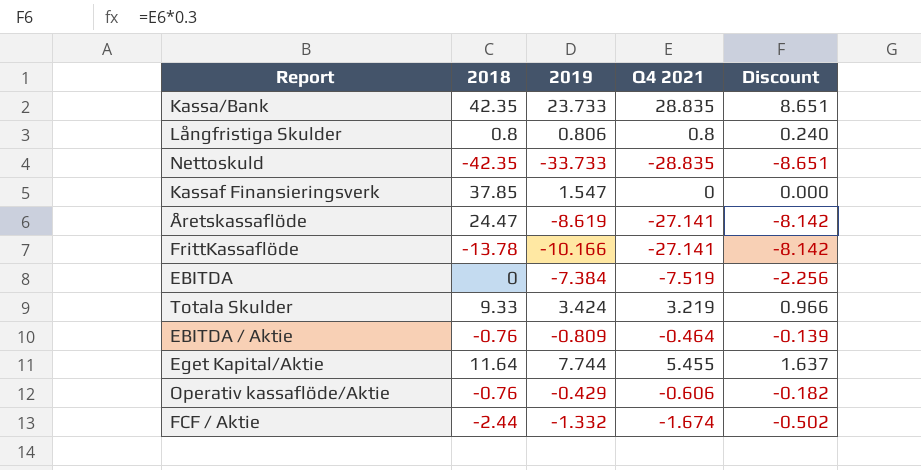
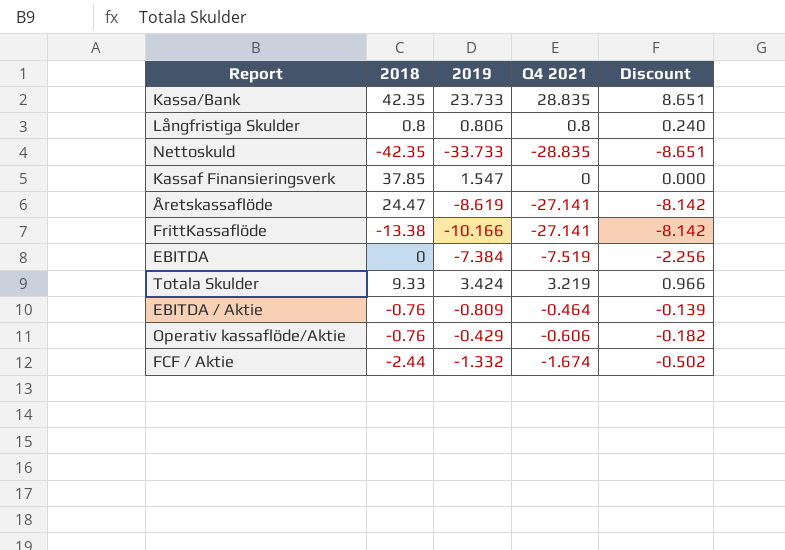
row Eget Kapital/Aktie: 11.64 | 7.744 | 5.455 | 1.637 -> none
FrittKassaflöde | 2018: -13.78 -> -13.38

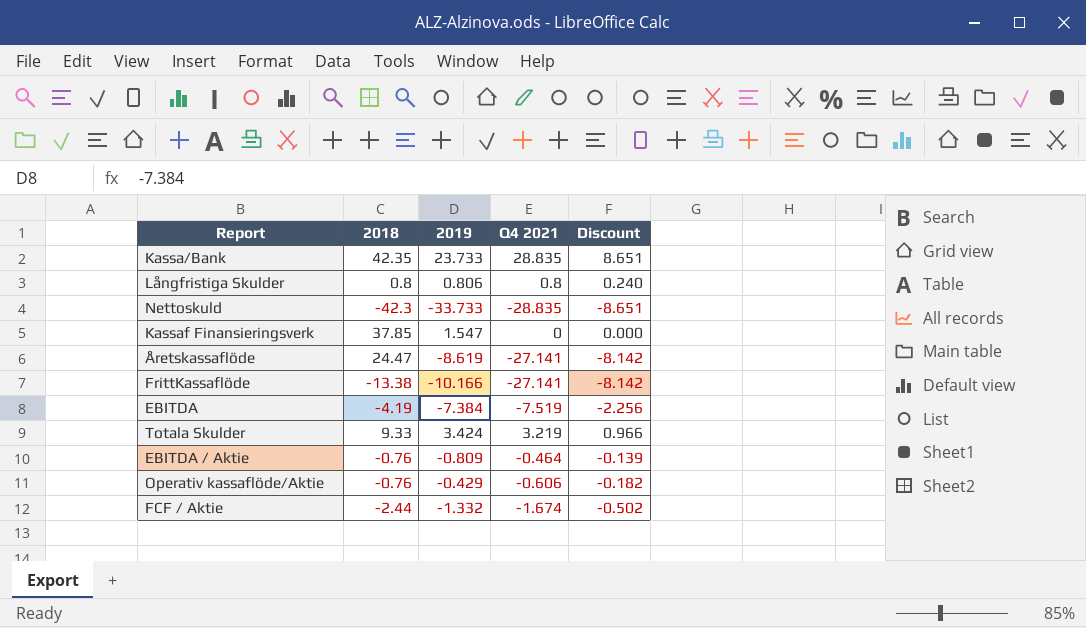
Nettoskuld | 2018: -42.35 -> -42.3
EBITDA | 2018: 0 -> -4.19

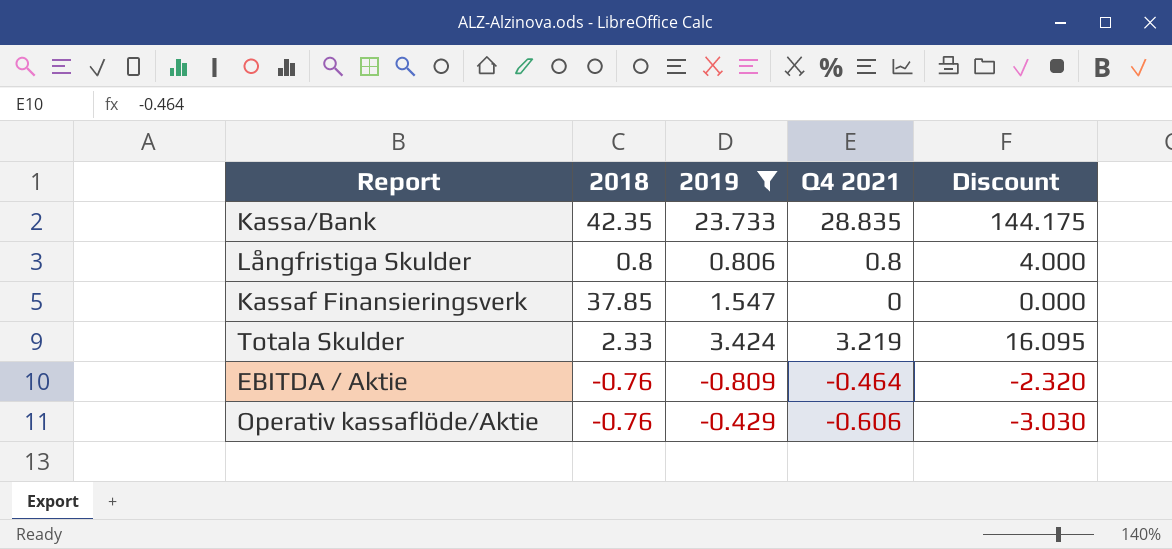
filter: none -> 2019 >= -0.809
column Discount | formula: [Q4 2021] * 0.3 -> [Q4 2021] * 5
Totala Skulder | 2018: 9.33 -> 2.33

